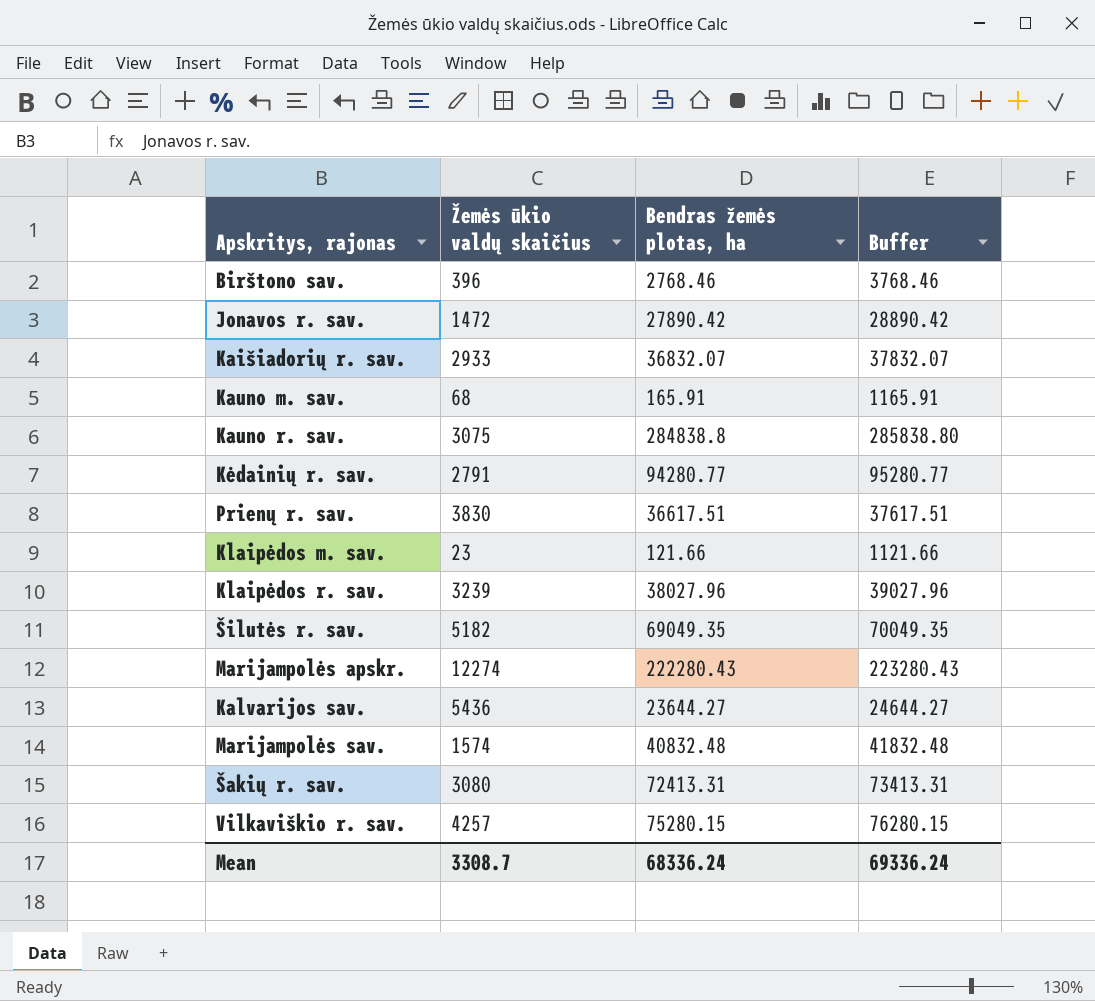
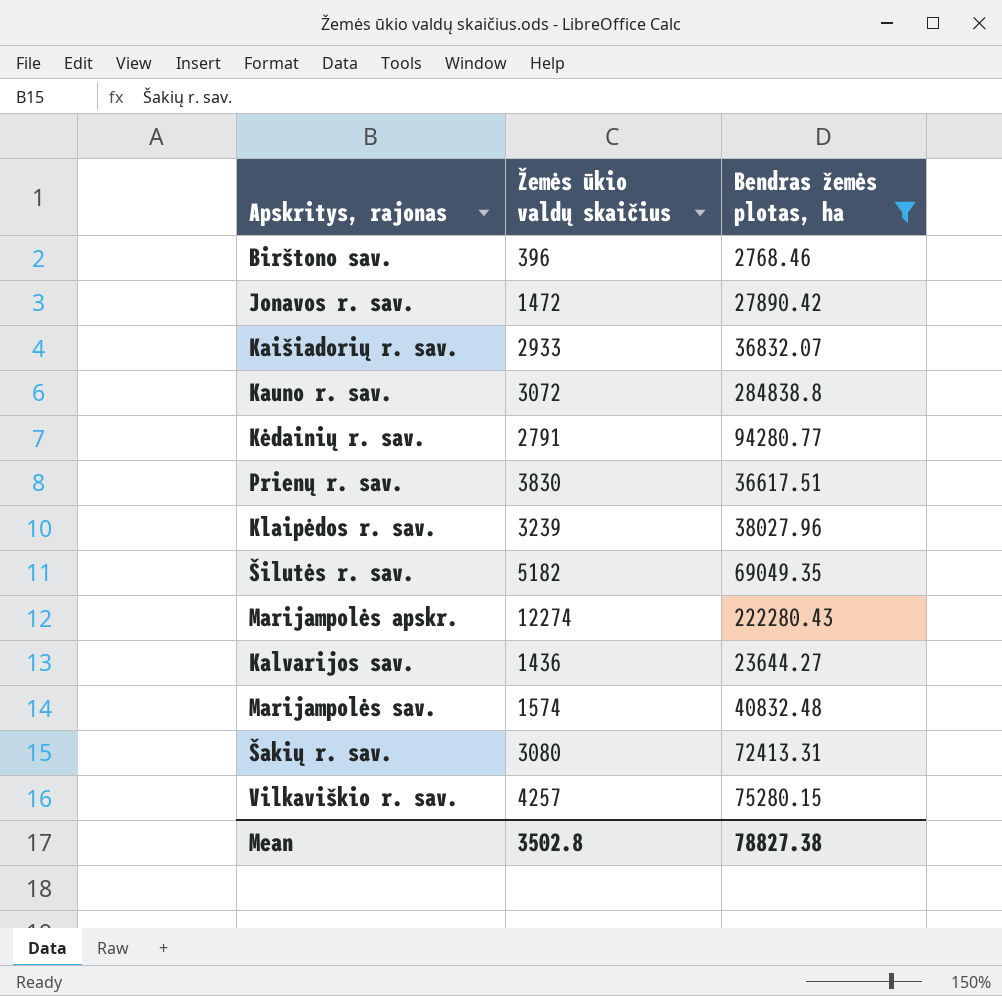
filter: none -> Bendras žemės plotas, ha >= 2768.46
column Buffer | formula: [Bendras žemės plotas, ha] + 1000 -> none
Kauno r. sav. | Žemės ūkio valdų skaičius: 3075 -> 3072
Kalvarijos sav. | Žemės ūkio valdų skaičius: 5436 -> 1436
Mean | Žemės ūkio valdų skaičius: 3308.7 -> 3502.8
Mean | Bendras žemės plotas, ha: 68336.24 -> 78827.38

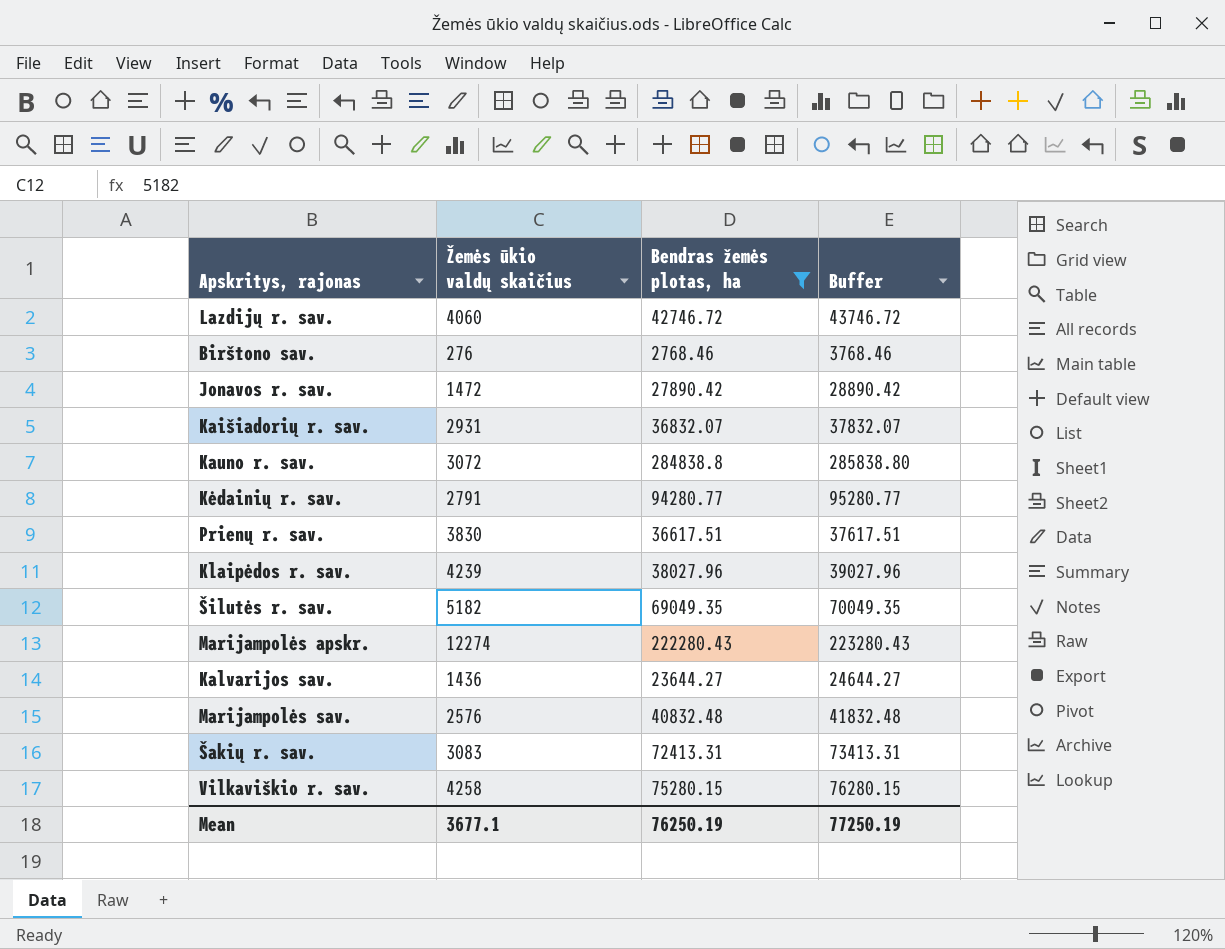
column Buffer | formula: none -> [Bendras žemės plotas, ha] + 1000
row Lazdijų r. sav.: none -> 4060 | 42746.72 | 43746.72
Birštono sav. | Žemės ūkio valdų skaičius: 396 -> 276
Kaišiadorių r. sav. | Žemės ūkio valdų skaičius: 2933 -> 2931
Klaipėdos r. sav. | Žemės ūkio valdų skaičius: 3239 -> 4239
Marijampolės sav. | Žemės ūkio valdų skaičius: 1574 -> 2576
Šakių r. sav. | Žemės ūkio valdų skaičius: 3080 -> 3083
Vilkaviškio r. sav. | Žemės ūkio valdų skaičius: 4257 -> 4258
Mean | Žemės ūkio valdų skaičius: 3502.8 -> 3677.1
Mean | Bendras žemės plotas, ha: 78827.38 -> 76250.19

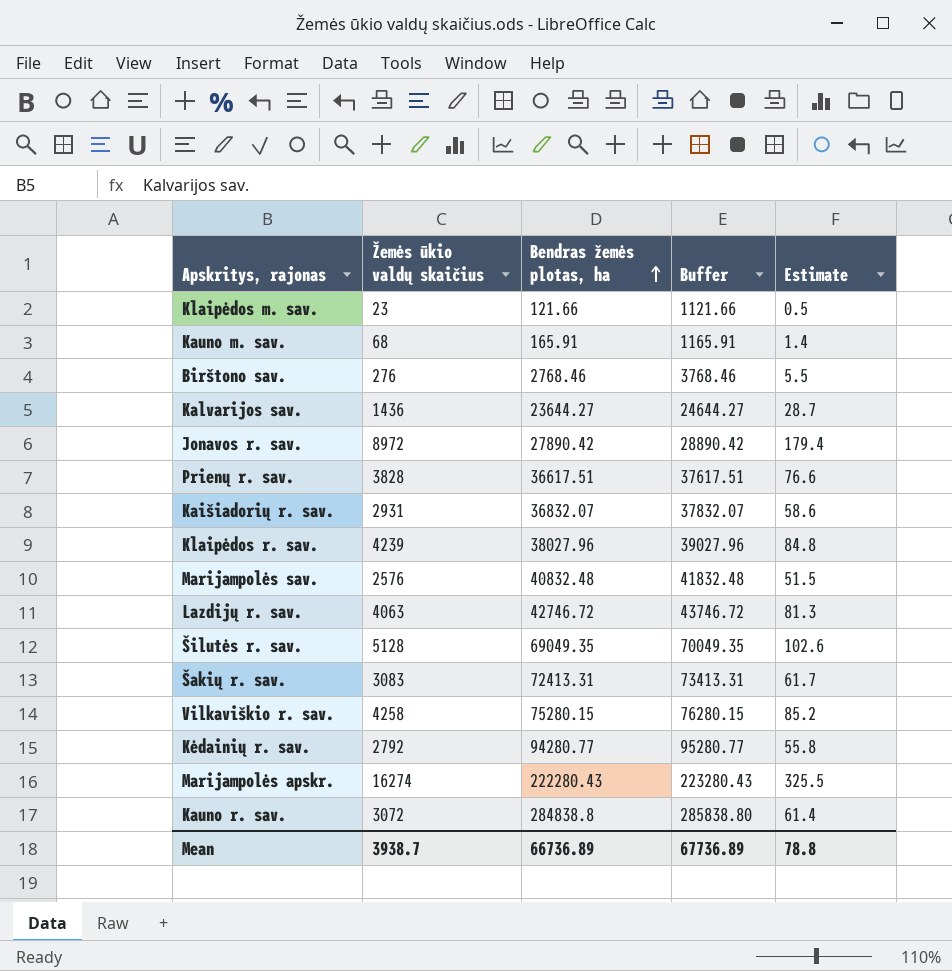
filter: Bendras žemės plotas, ha >= 2768.46 -> none
row order: none -> Bendras žemės plotas, ha ascending
column Estimate | formula: none -> [Žemės ūkio valdų skaičius] * 0.02
Jonavos r. sav. | Žemės ūkio valdų skaičius: 1472 -> 8972
Prienų r. sav. | Žemės ūkio valdų skaičius: 3830 -> 3828
Lazdijų r. sav. | Žemės ūkio valdų skaičius: 4060 -> 4063
Šilutės r. sav. | Žemės ūkio valdų skaičius: 5182 -> 5128
Kėdainių r. sav. | Žemės ūkio valdų skaičius: 2791 -> 2792
Marijampolės apskr. | Žemės ūkio valdų skaičius: 12274 -> 16274
Mean | Žemės ūkio valdų skaičius: 3677.1 -> 3938.7
Mean | Bendras žemės plotas, ha: 76250.19 -> 66736.89
Mean | Buffer: 77250.19 -> 67736.89

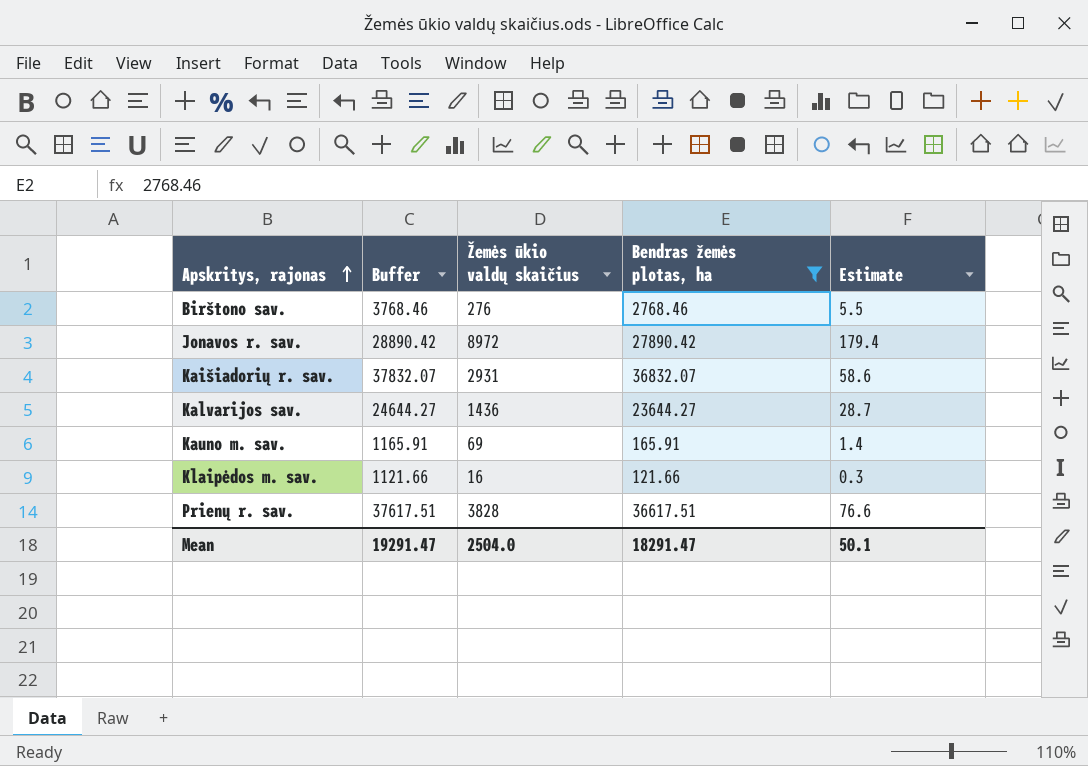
filter: none -> Bendras žemės plotas, ha <= 36832.07
row order: Bendras žemės plotas, ha ascending -> Apskritys, rajonas ascending
column Buffer | position: 4 -> 2
Kauno m. sav. | Žemės ūkio valdų skaičius: 68 -> 69
Klaipėdos m. sav. | Žemės ūkio valdų skaičius: 23 -> 16
Klaipėdos m. sav. | Estimate: 0.5 -> 0.3
Mean | Buffer: 67736.89 -> 19291.47
Mean | Žemės ūkio valdų skaičius: 3938.7 -> 2504.0
Mean | Bendras žemės plotas, ha: 66736.89 -> 18291.47
Mean | Estimate: 78.8 -> 50.1

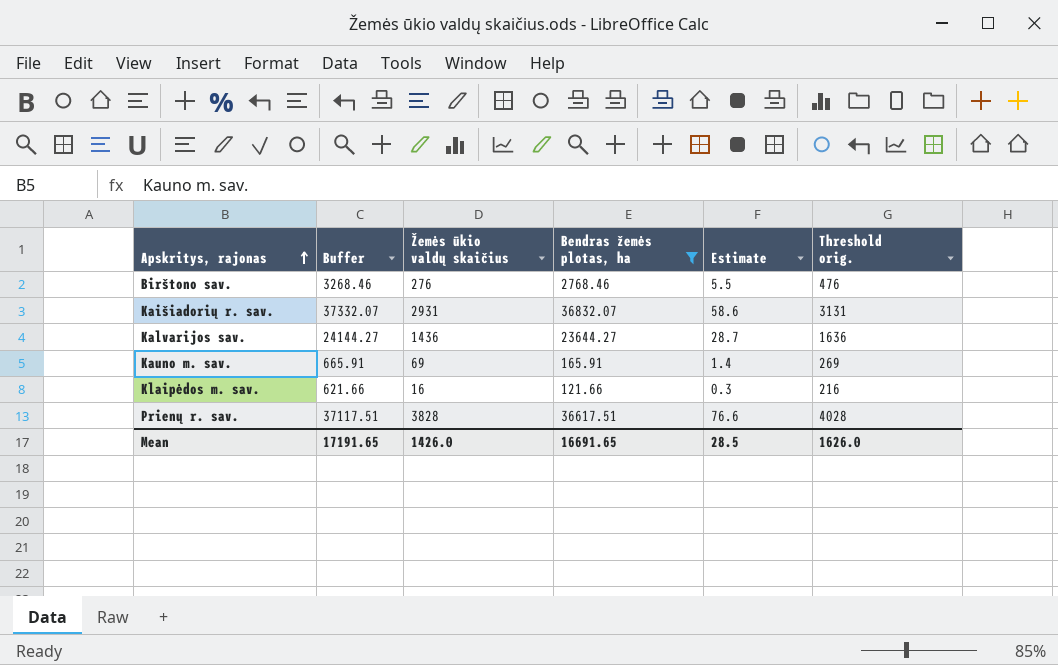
column Buffer | formula: [Bendras žemės plotas, ha] + 1000 -> [Bendras žemės plotas, ha] + 500
column Threshold orig. | formula: none -> [Žemės ūkio valdų skaičius] + 200
row Jonavos r. sav.: 28890.42 | 8972 | 27890.42 | 179.4 -> none
Mean | Buffer: 19291.47 -> 17191.65
Mean | Žemės ūkio valdų skaičius: 2504.0 -> 1426.0
Mean | Bendras žemės plotas, ha: 18291.47 -> 16691.65
Mean | Estimate: 50.1 -> 28.5

